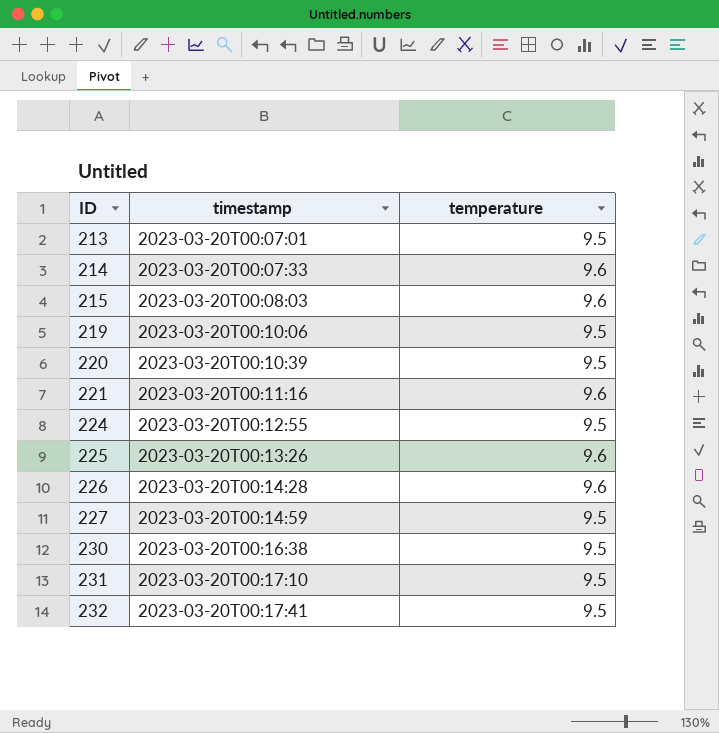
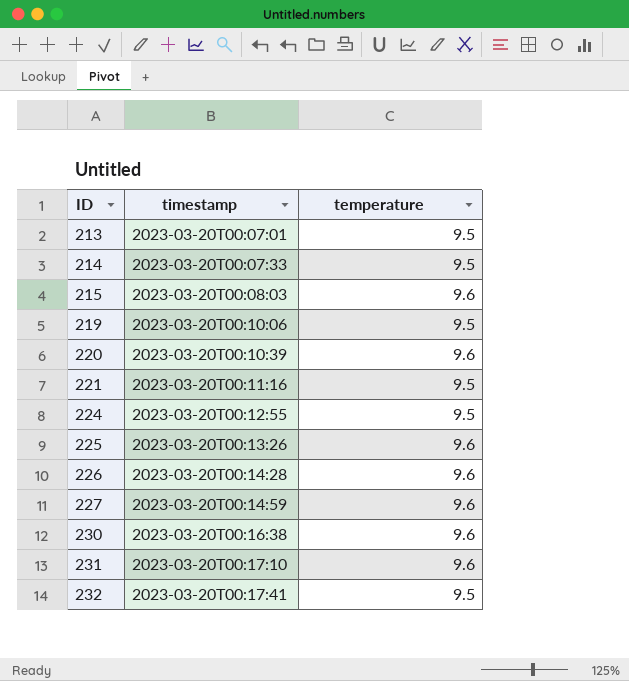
214 | temperature: 9.6 -> 9.5
220 | temperature: 9.5 -> 9.6
221 | temperature: 9.6 -> 9.5
227 | temperature: 9.5 -> 9.6
230 | temperature: 9.5 -> 9.6
231 | temperature: 9.5 -> 9.6

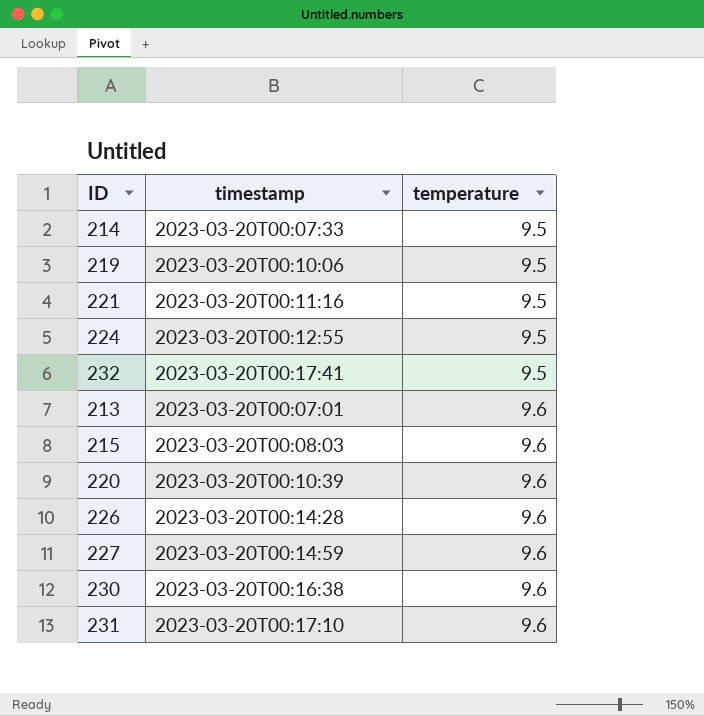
row order: ID ascending -> temperature ascending
row 225: 2023-03-20T00:13:26 | 9.6 -> none
213 | temperature: 9.5 -> 9.6

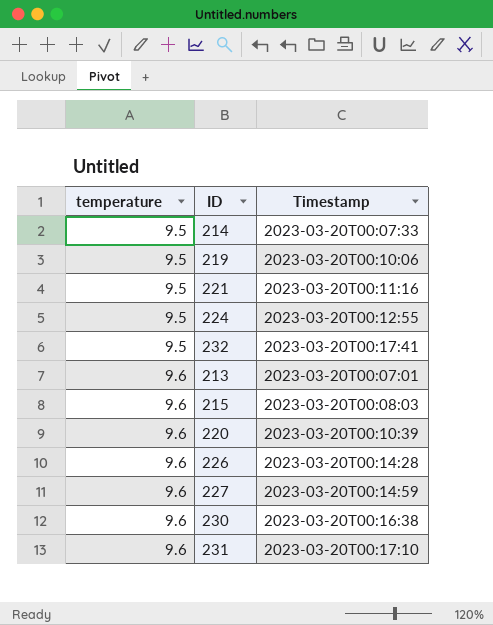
column temperature | position: 3 -> 1
column name: timestamp -> Timestamp

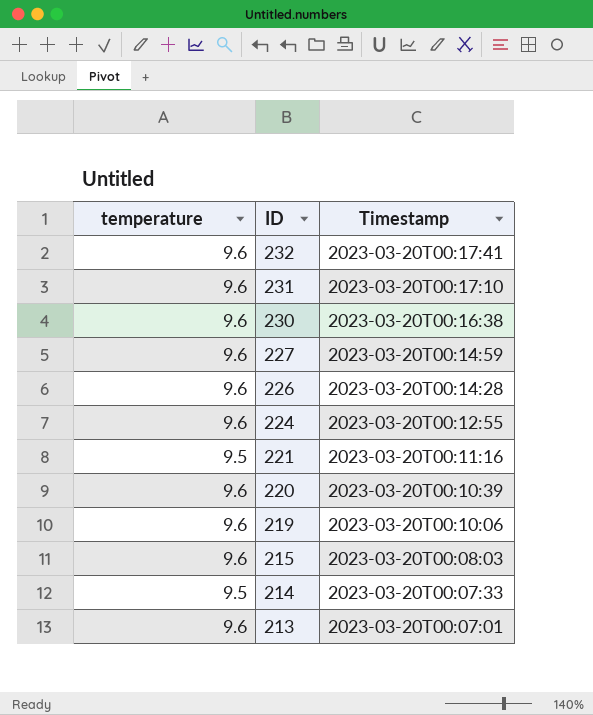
row order: temperature ascending -> ID descending
232 | temperature: 9.5 -> 9.6
224 | temperature: 9.5 -> 9.6
219 | temperature: 9.5 -> 9.6

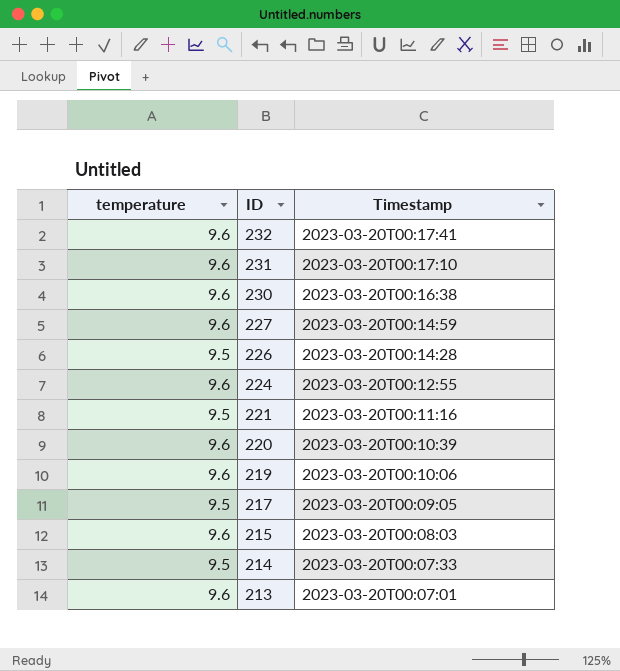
226 | temperature: 9.6 -> 9.5
row 217: none -> 9.5 | 2023-03-20T00:09:05

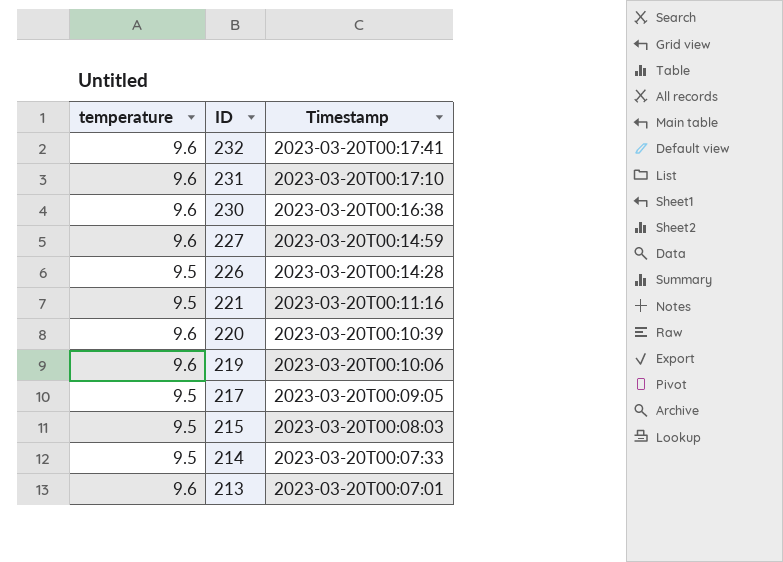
row 224: 9.6 | 2023-03-20T00:12:55 -> none
215 | temperature: 9.6 -> 9.5

